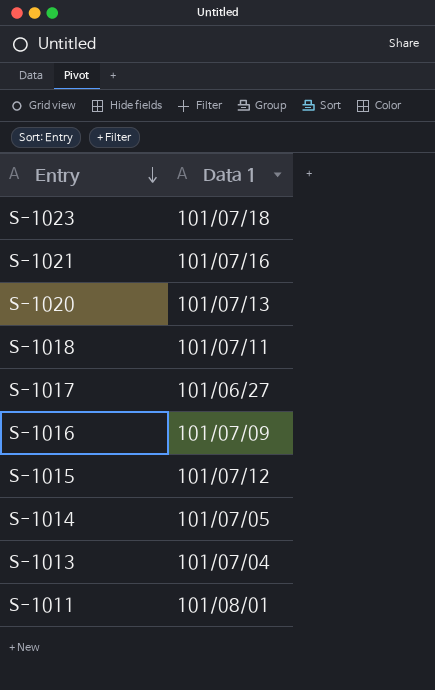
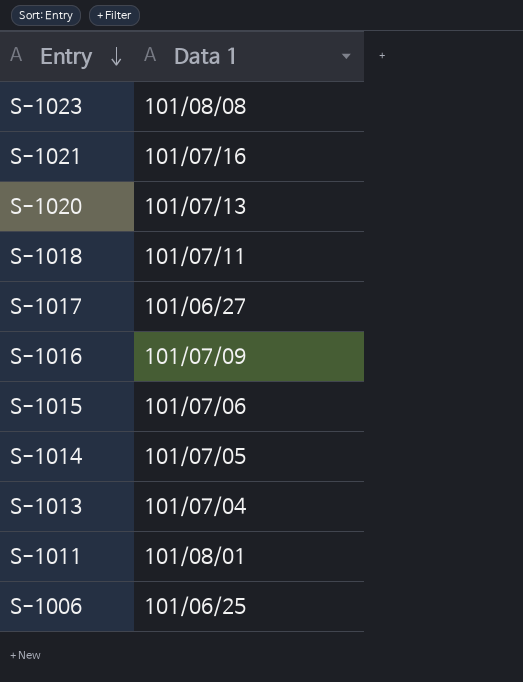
S-1023 | Data 1: 101/07/18 -> 101/08/08
S-1015 | Data 1: 101/07/12 -> 101/07/06
row S-1006: none -> 101/06/25

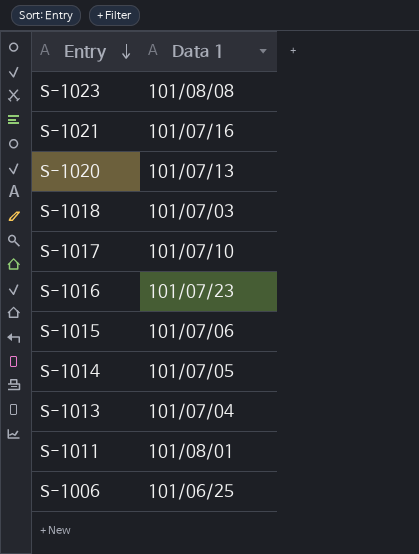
S-1018 | Data 1: 101/07/11 -> 101/07/03
S-1017 | Data 1: 101/06/27 -> 101/07/10
S-1016 | Data 1: 101/07/09 -> 101/07/23

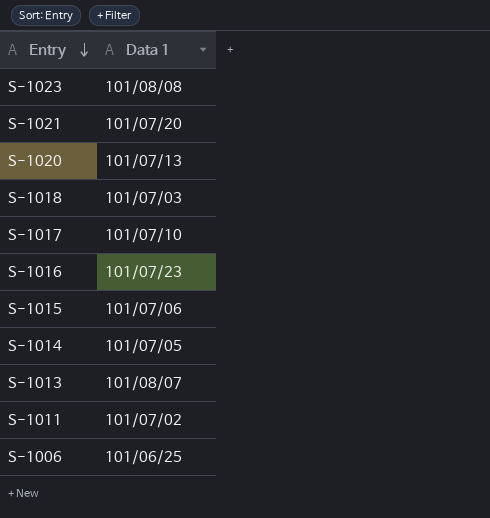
S-1021 | Data 1: 101/07/16 -> 101/07/20
S-1013 | Data 1: 101/07/04 -> 101/08/07
S-1011 | Data 1: 101/08/01 -> 101/07/02

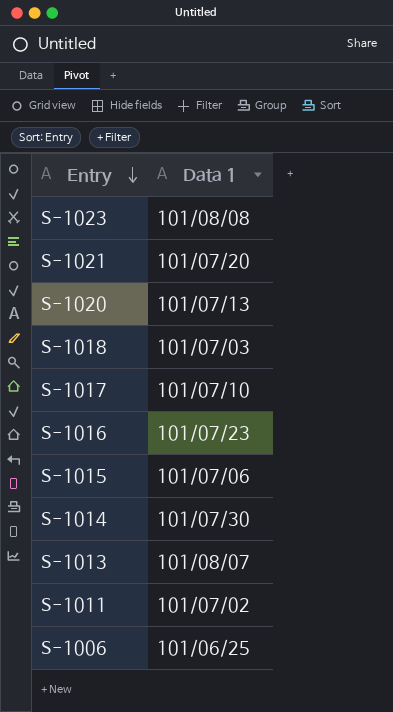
S-1014 | Data 1: 101/07/05 -> 101/07/30

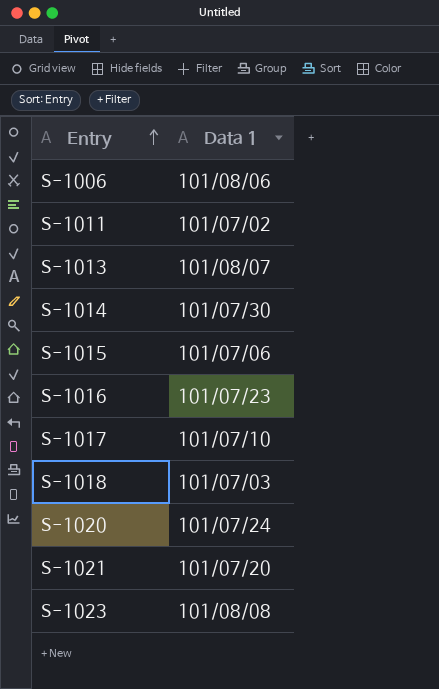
row order: Entry descending -> Entry ascending
S-1006 | Data 1: 101/06/25 -> 101/08/06
S-1020 | Data 1: 101/07/13 -> 101/07/24

